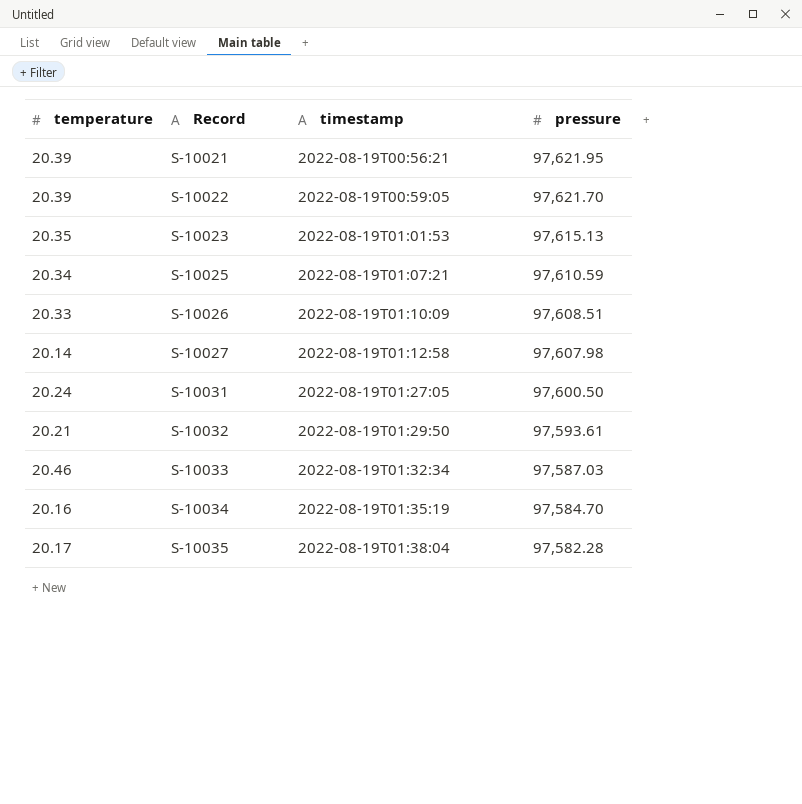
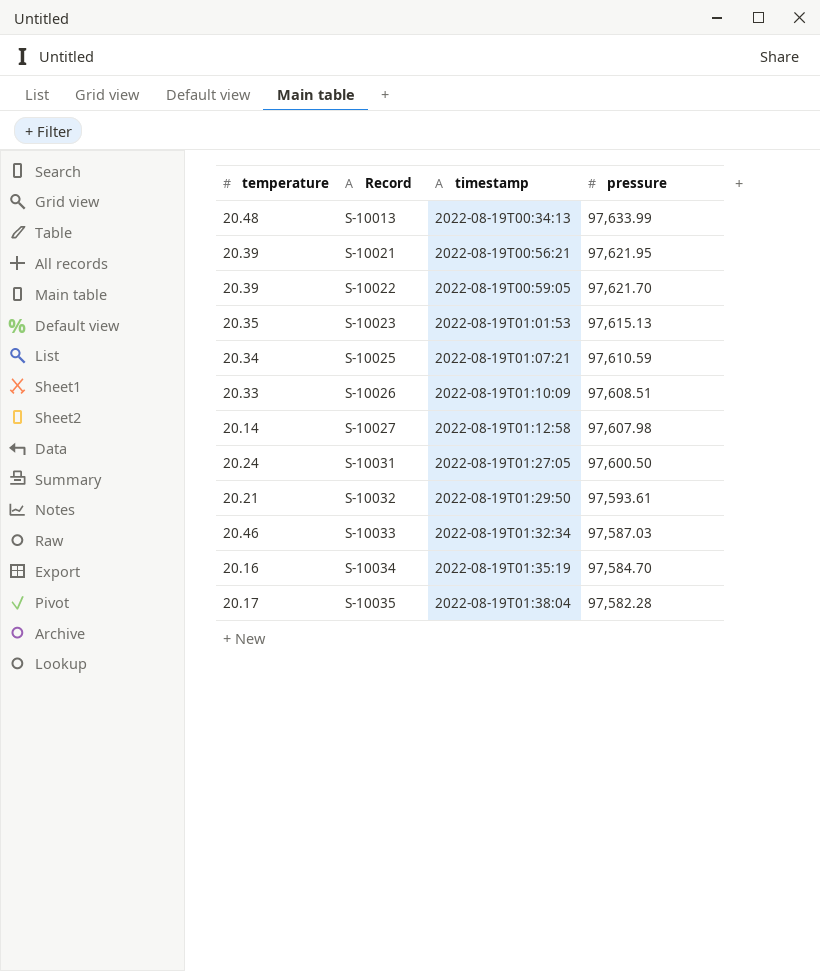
row S-10013: none -> 20.48 | 2022-08-19T00:34:13 | 97,633.99

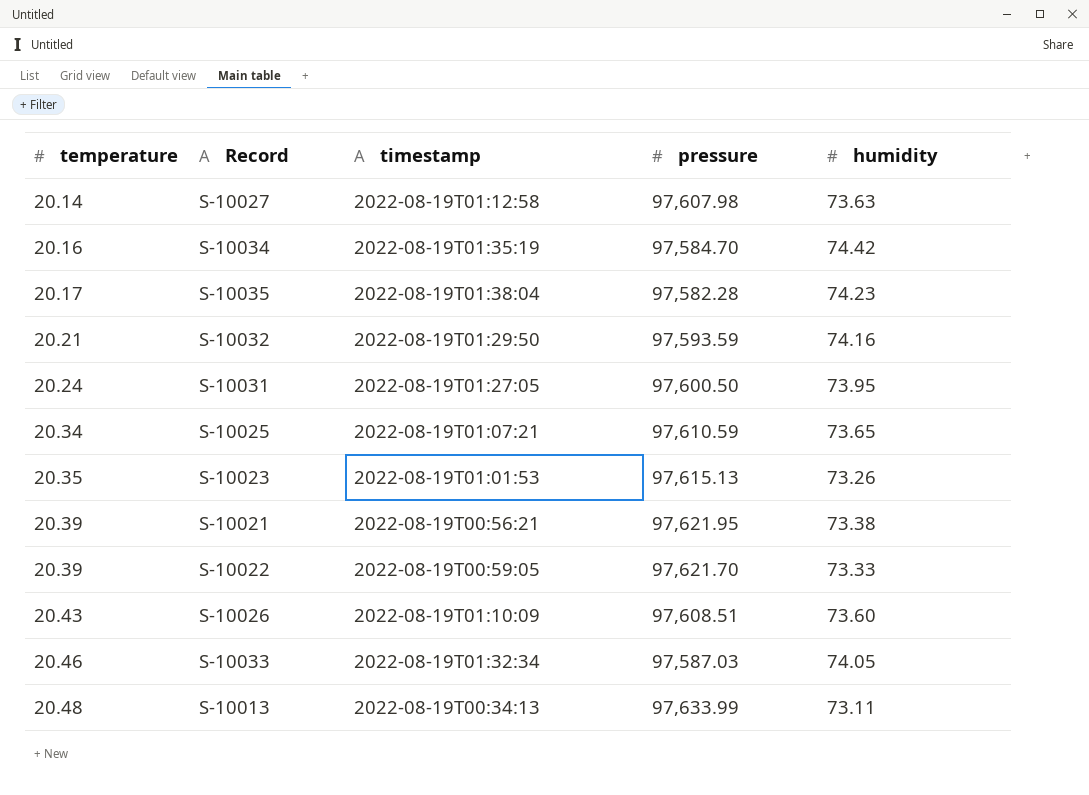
row order: Record ascending -> temperature ascending
column humidity | position: none -> 5
S-10032 | pressure: 97,593.61 -> 97,593.59
S-10026 | temperature: 20.33 -> 20.43

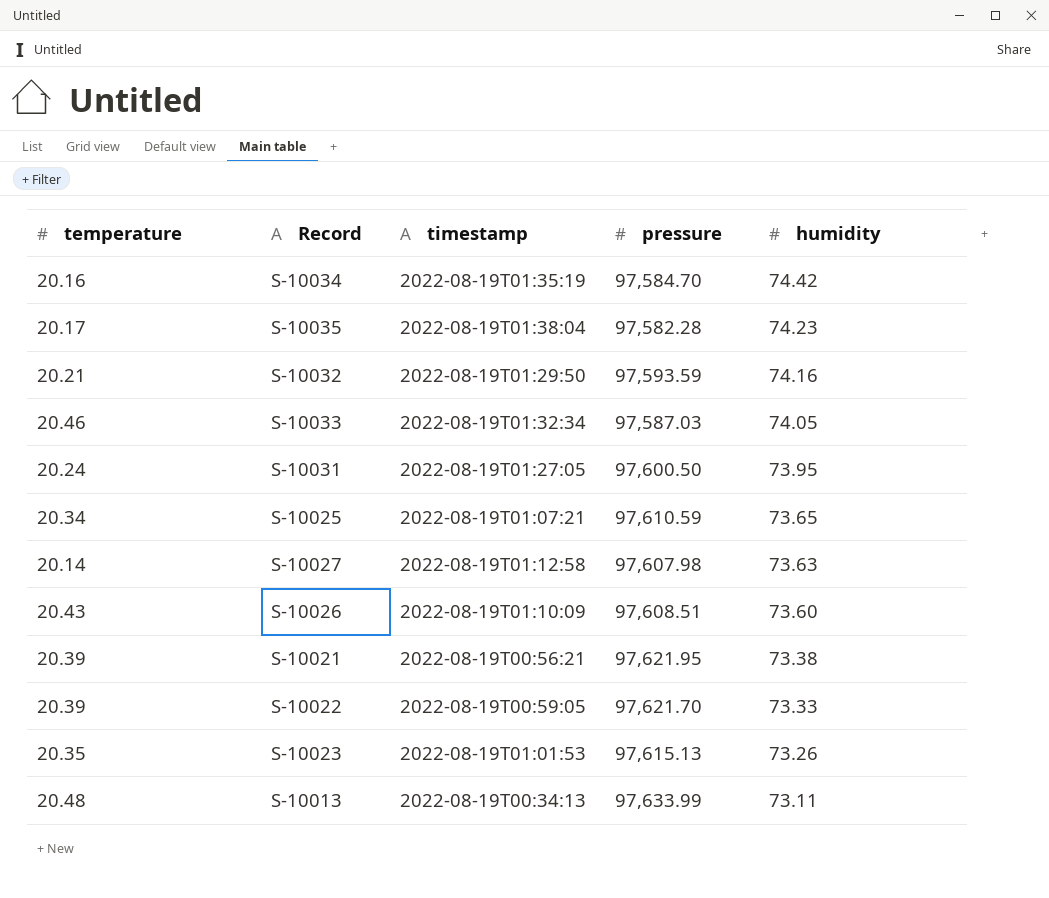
row order: temperature ascending -> humidity descending

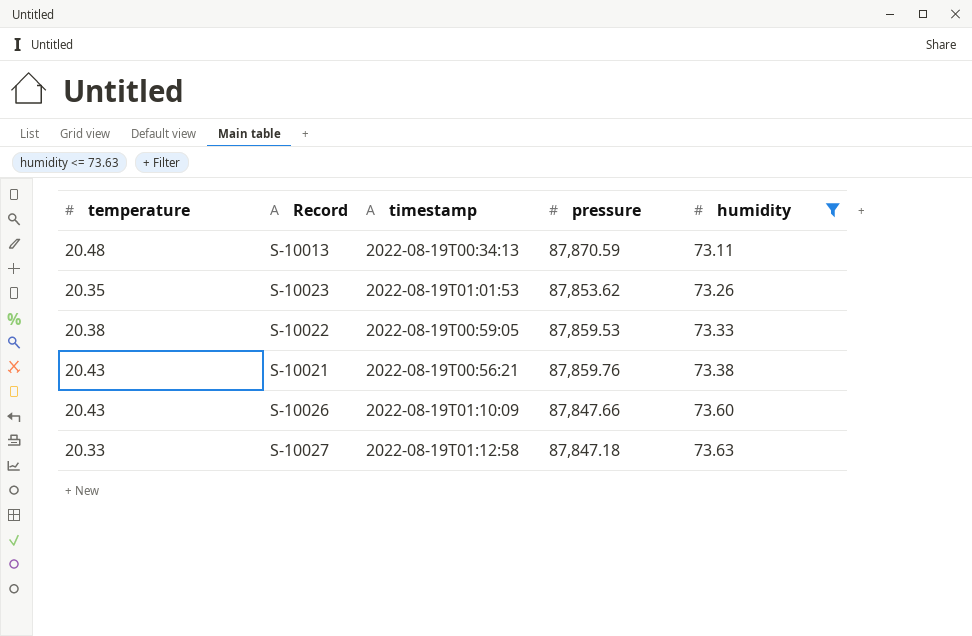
filter: none -> humidity <= 73.63
row order: humidity descending -> humidity ascending
S-10013 | pressure: 97,633.99 -> 87,870.59
S-10023 | pressure: 97,615.13 -> 87,853.62
S-10022 | temperature: 20.39 -> 20.38
S-10022 | pressure: 97,621.70 -> 87,859.53
S-10021 | temperature: 20.39 -> 20.43
S-10021 | pressure: 97,621.95 -> 87,859.76
S-10026 | pressure: 97,608.51 -> 87,847.66
S-10027 | temperature: 20.14 -> 20.33
S-10027 | pressure: 97,607.98 -> 87,847.18

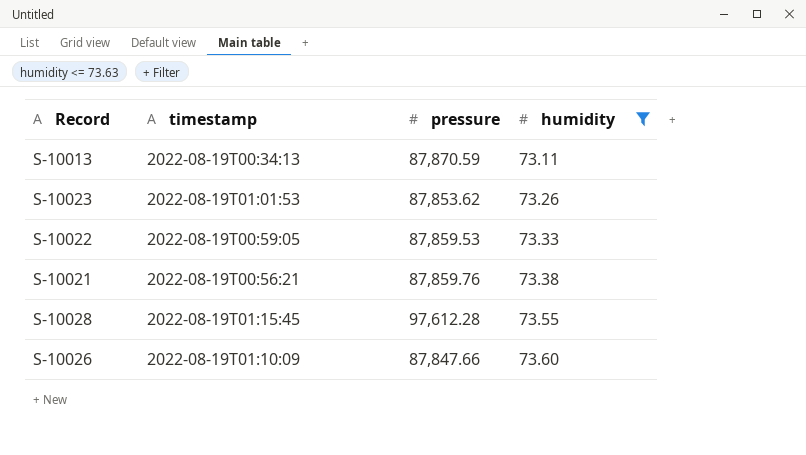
column temperature | position: 1 -> none
row S-10027: 20.33 | 2022-08-19T01:12:58 | 87,847.18 | 73.63 -> none
row S-10028: none -> 2022-08-19T01:15:45 | 97,612.28 | 73.55

